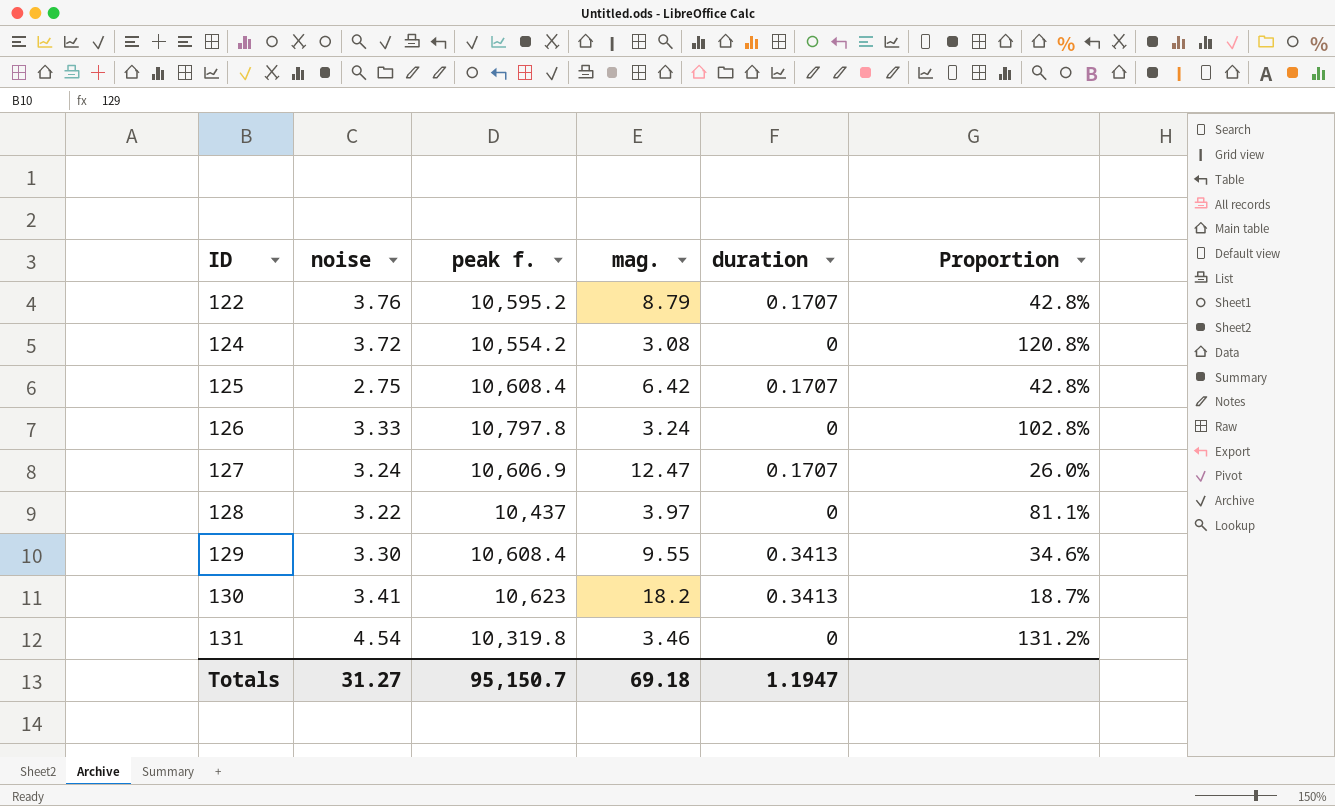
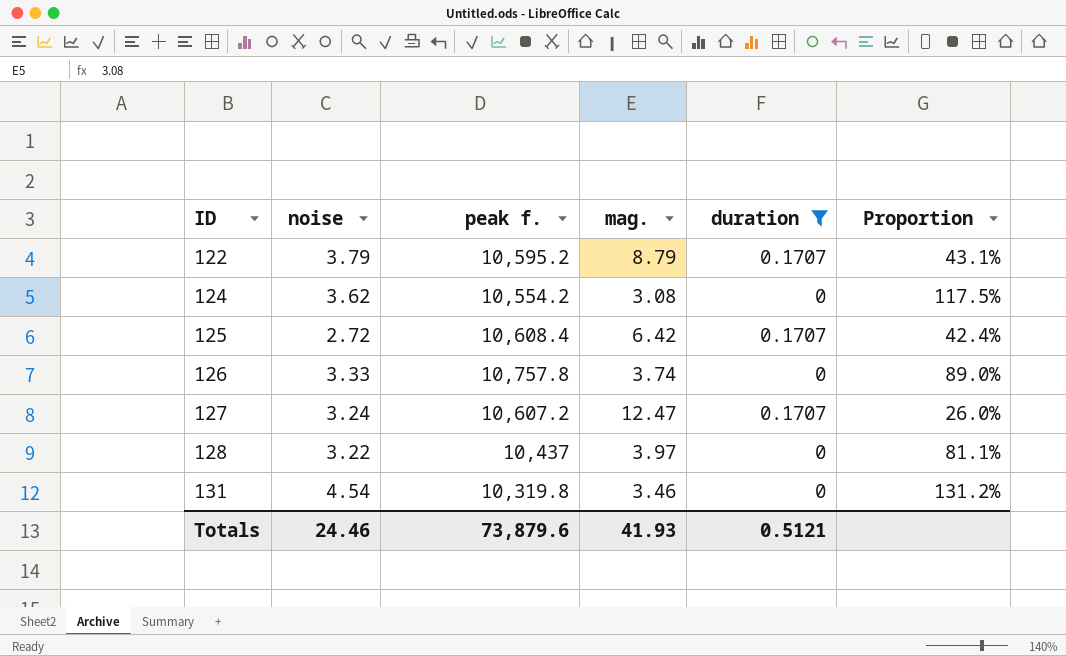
filter: none -> duration != 0.3413
122 | noise: 3.76 -> 3.79
122 | Proportion: 42.8% -> 43.1%
124 | noise: 3.72 -> 3.62
124 | Proportion: 120.8% -> 117.5%
125 | noise: 2.75 -> 2.72
125 | Proportion: 42.8% -> 42.4%
126 | peak f.: 10,797.8 -> 10,757.8
126 | mag.: 3.24 -> 3.74
126 | Proportion: 102.8% -> 89.0%
127 | peak f.: 10,606.9 -> 10,607.2
Totals | noise: 31.27 -> 24.46
Totals | peak f.: 95,150.7 -> 73,879.6
Totals | mag.: 69.18 -> 41.93
Totals | duration: 1.1947 -> 0.5121

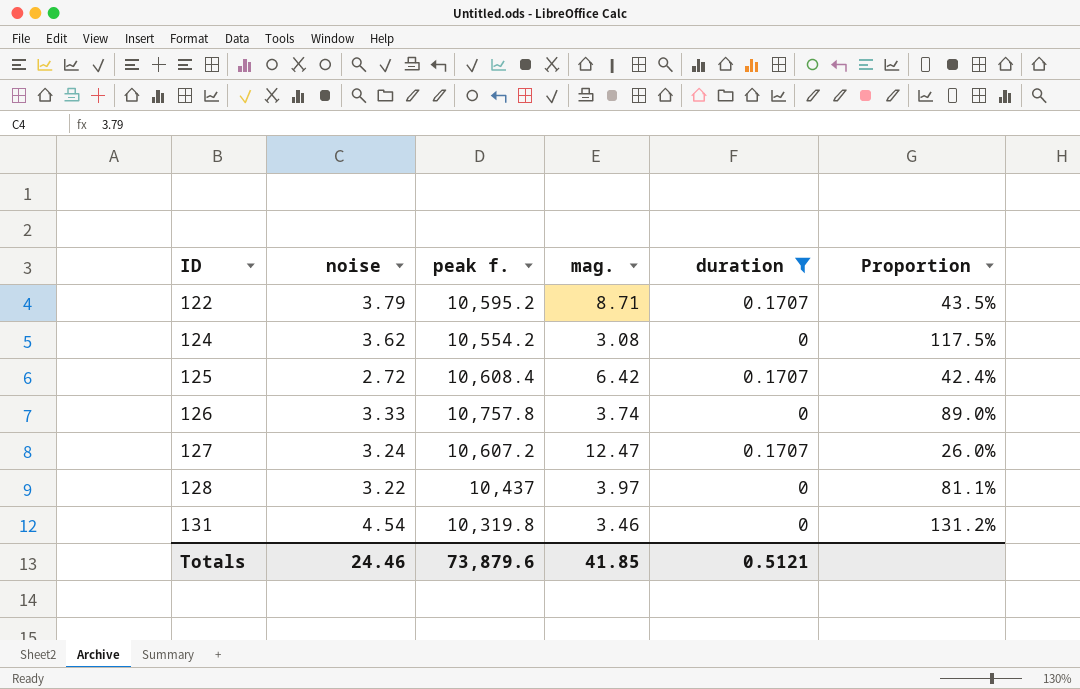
122 | mag.: 8.79 -> 8.71
122 | Proportion: 43.1% -> 43.5%
Totals | mag.: 41.93 -> 41.85

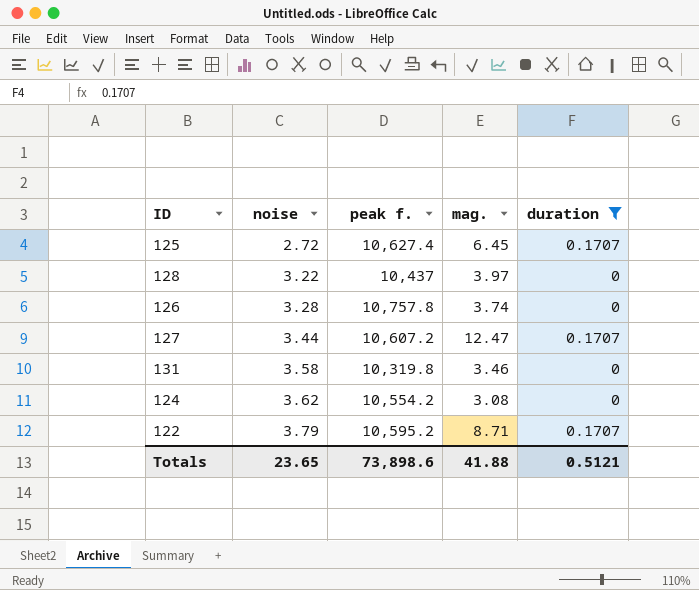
row order: ID ascending -> noise ascending
column Proportion | formula: [noise] / [mag.] -> none
125 | peak f.: 10,608.4 -> 10,627.4
125 | mag.: 6.42 -> 6.45
126 | noise: 3.33 -> 3.28
127 | noise: 3.24 -> 3.44
131 | noise: 4.54 -> 3.58
Totals | noise: 24.46 -> 23.65
Totals | peak f.: 73,879.6 -> 73,898.6
Totals | mag.: 41.85 -> 41.88

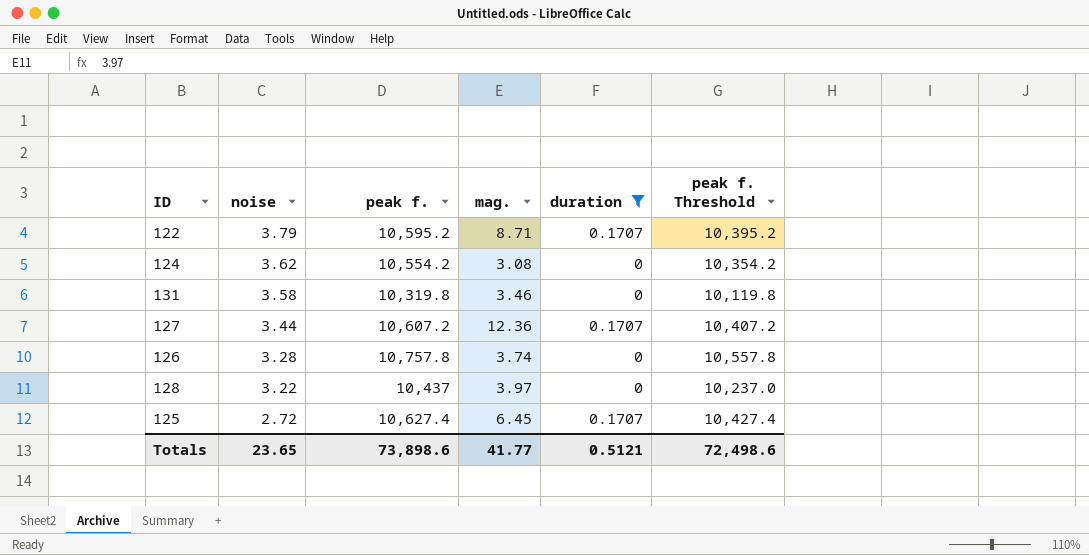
row order: noise ascending -> noise descending
column peak f. Threshold | formula: none -> [peak f.] - 200
127 | mag.: 12.47 -> 12.36
Totals | mag.: 41.88 -> 41.77

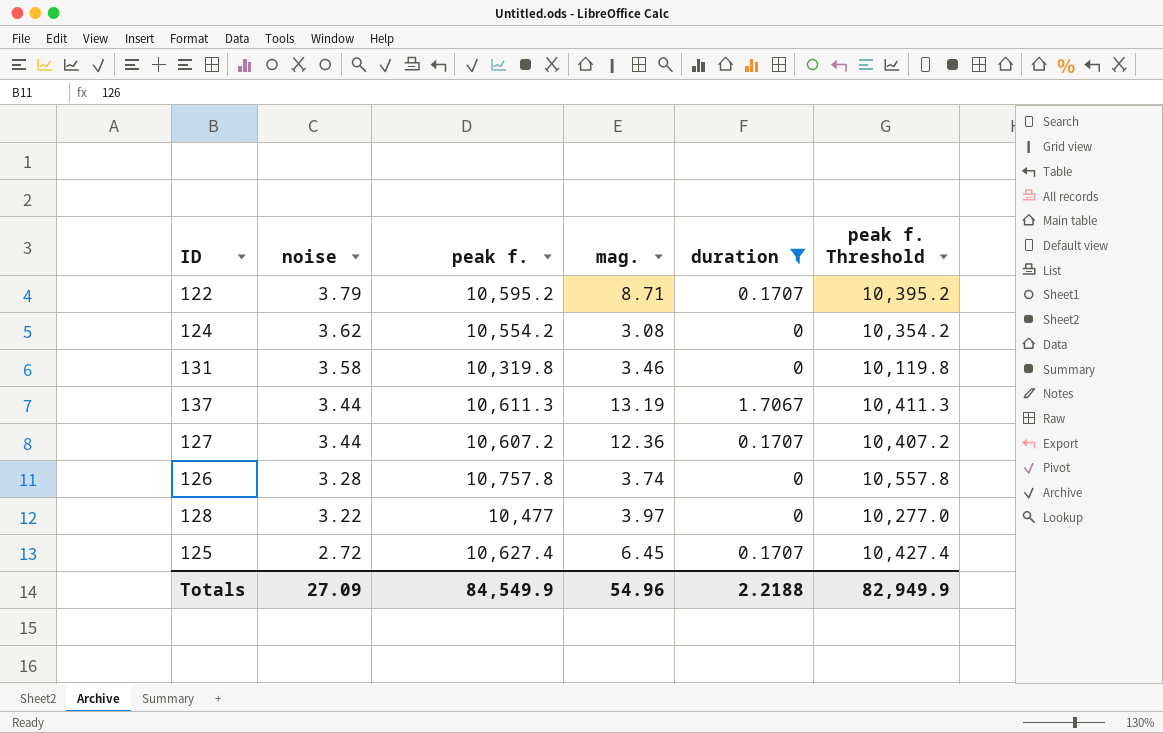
row 137: none -> 3.44 | 10,611.3 | 13.19 | 1.7067 | 10,411.3
128 | peak f.: 10,437 -> 10,477
128 | peak f. Threshold: 10,237.0 -> 10,277.0
Totals | noise: 23.65 -> 27.09
Totals | peak f.: 73,898.6 -> 84,549.9
Totals | mag.: 41.77 -> 54.96
Totals | duration: 0.5121 -> 2.2188
Totals | peak f. Threshold: 72,498.6 -> 82,949.9

